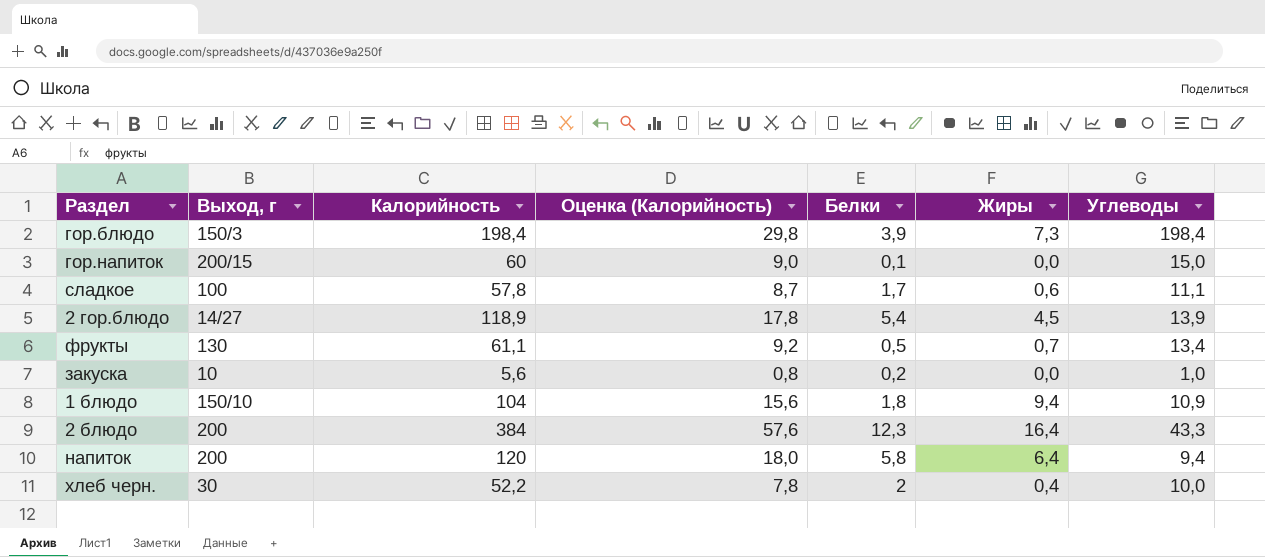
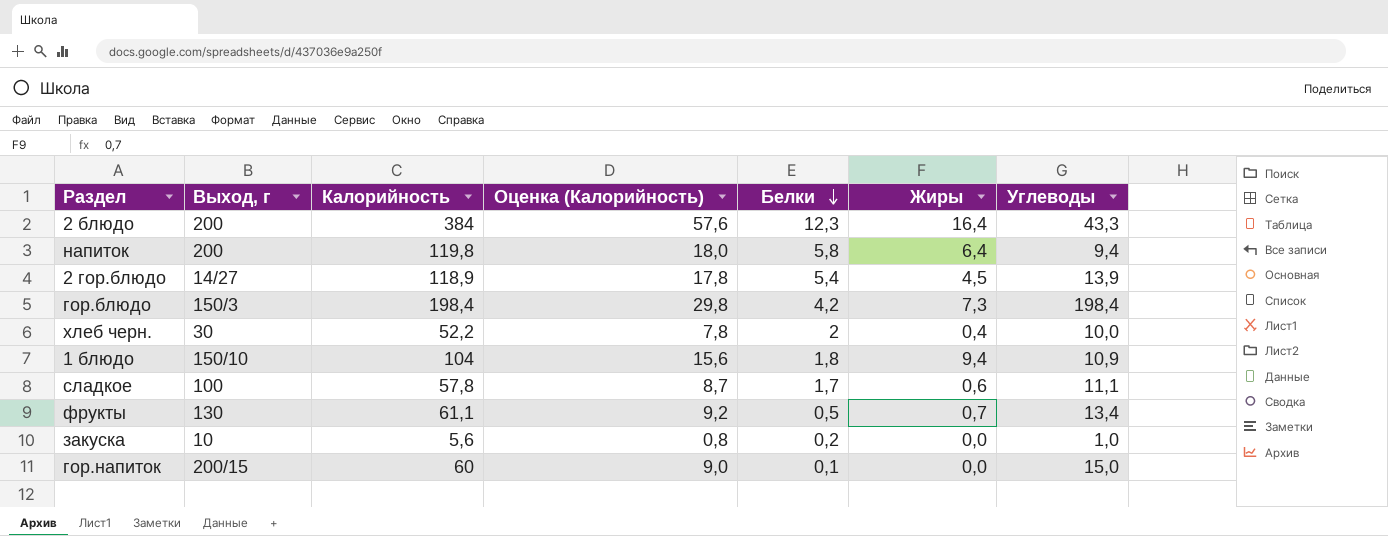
row order: none -> Белки descending
напиток | Калорийность: 120 -> 119,8
гор.блюдо | Белки: 3,9 -> 4,2

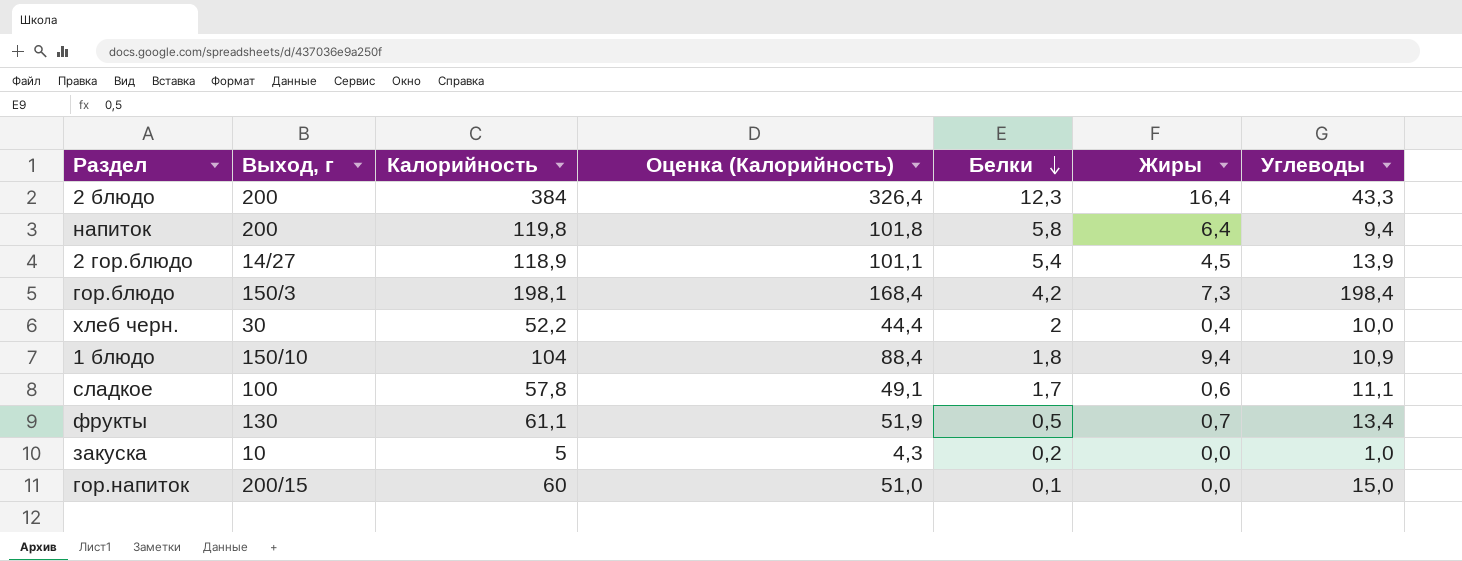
column Оценка (Калорийность) | formula: [Калорийность] * 0,15 -> [Калорийность] * 0,85
гор.блюдо | Калорийность: 198,4 -> 198,1
закуска | Калорийность: 5,6 -> 5

